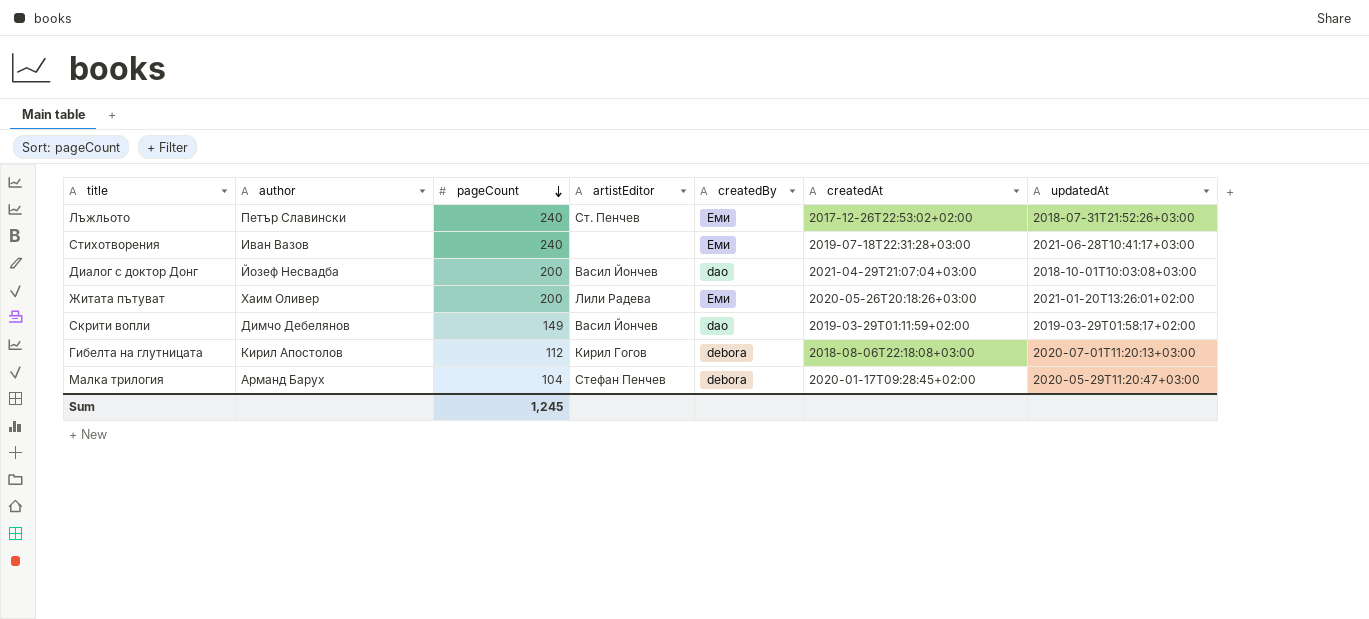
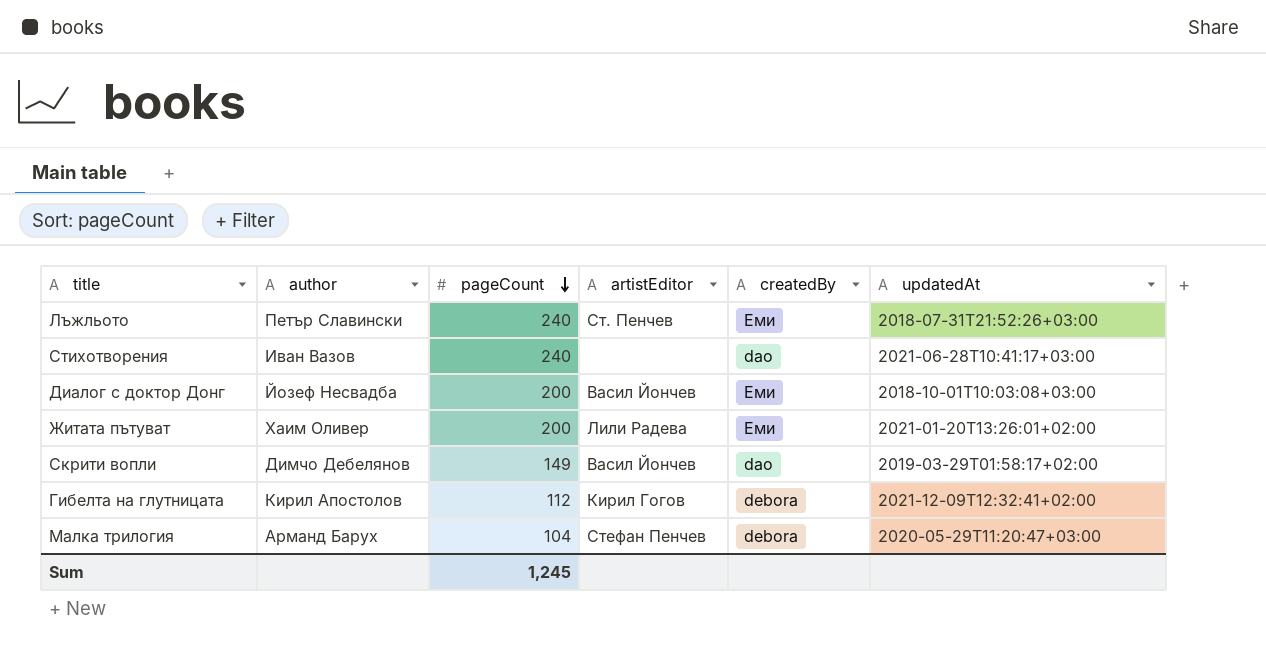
column createdAt | position: 6 -> none
Стихотворения | createdBy: Еми -> dao
Диалог с доктор Донг | createdBy: dao -> Еми
Гибелта на глутницата | updatedAt: 2020-07-01T11:20:13+03:00 -> 2021-12-09T12:32:41+02:00

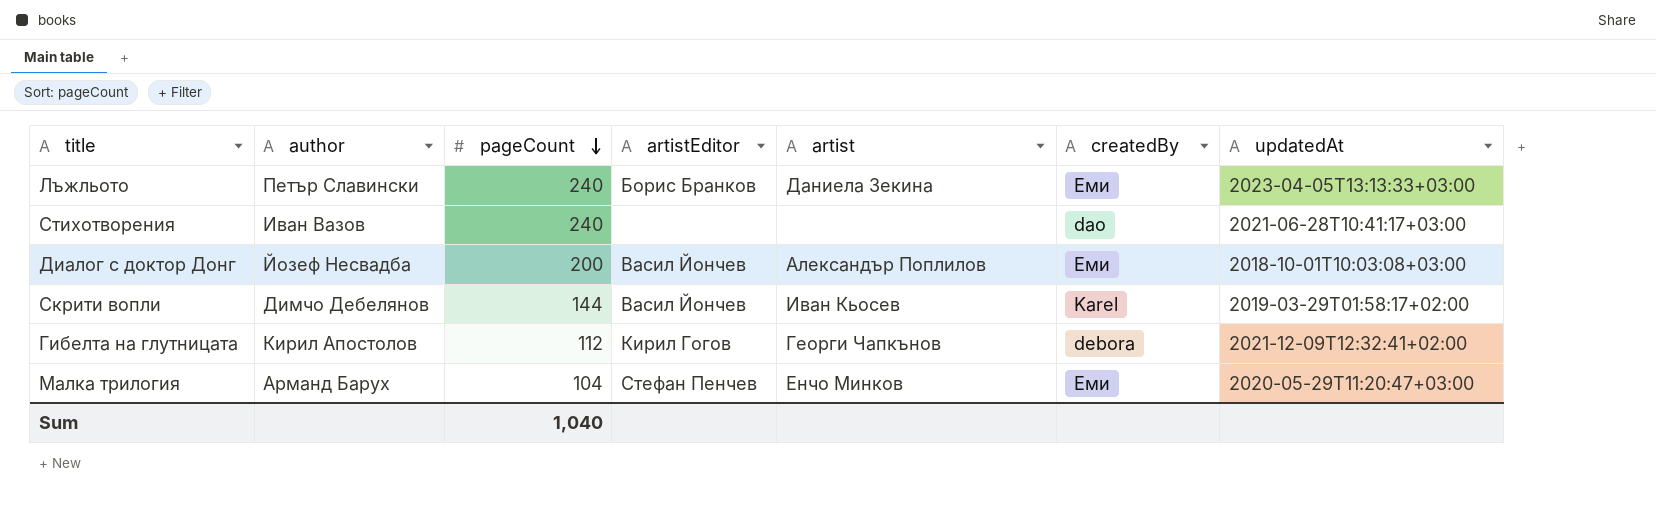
column artist | position: none -> 5
row Житата пътуват: Хаим Оливер | 200 | Лили Радева | Еми | 2021-01-20T13:26:01+02:00 -> none
Лъжльото | artistEditor: Ст. Пенчев -> Борис Бранков
Лъжльото | updatedAt: 2018-07-31T21:52:26+03:00 -> 2023-04-05T13:13:33+03:00
Скрити вопли | pageCount: 149 -> 144
Скрити вопли | createdBy: dao -> Karel
Малка трилогия | createdBy: debora -> Еми
Sum | pageCount: 1,245 -> 1,040

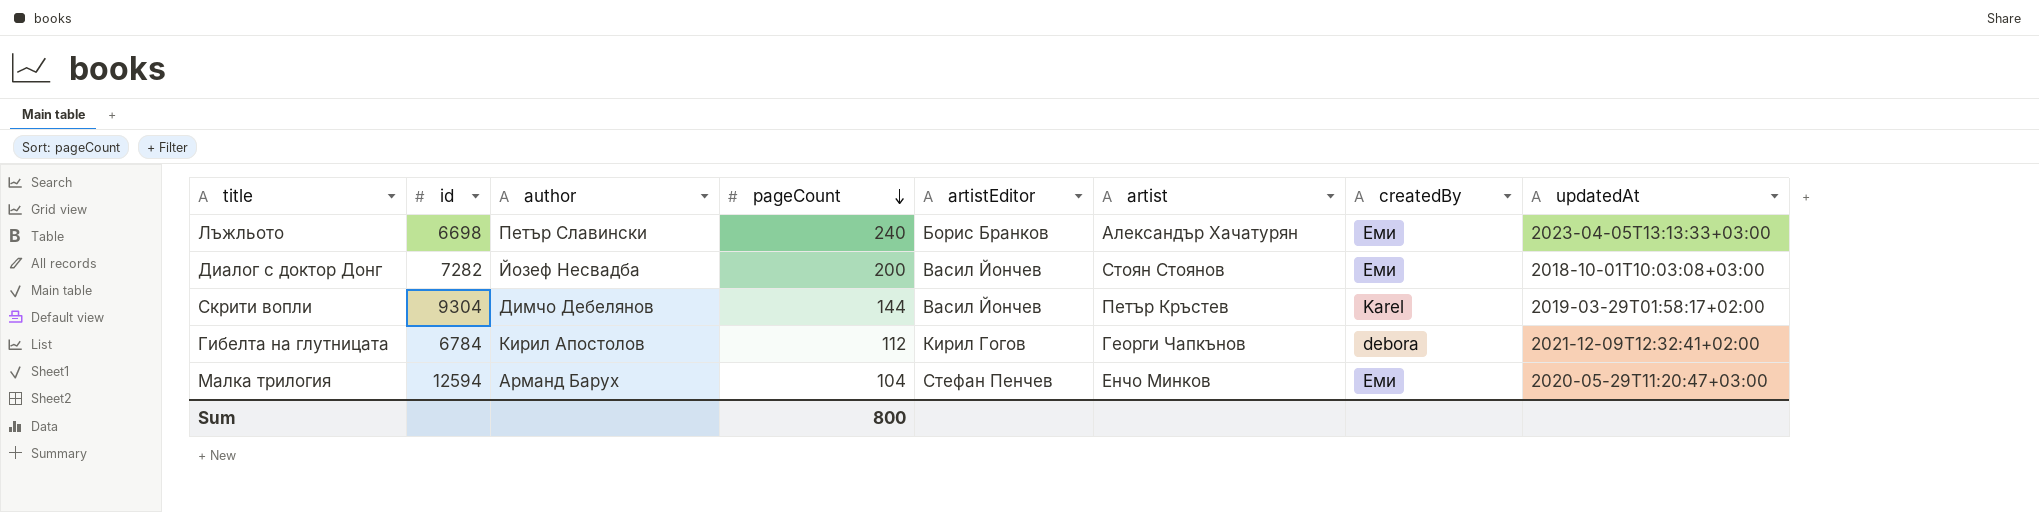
column id | position: none -> 2
row Стихотворения: Иван Вазов | 240 | none | none | dao | 2021-06-28T10:41:17+03:00 -> none
Лъжльото | artist: Даниела Зекина -> Александър Хачатурян
Диалог с доктор Донг | artist: Александър Поплилов -> Стоян Стоянов
Скрити вопли | artist: Иван Кьосев -> Петър Кръстев
Sum | pageCount: 1,040 -> 800

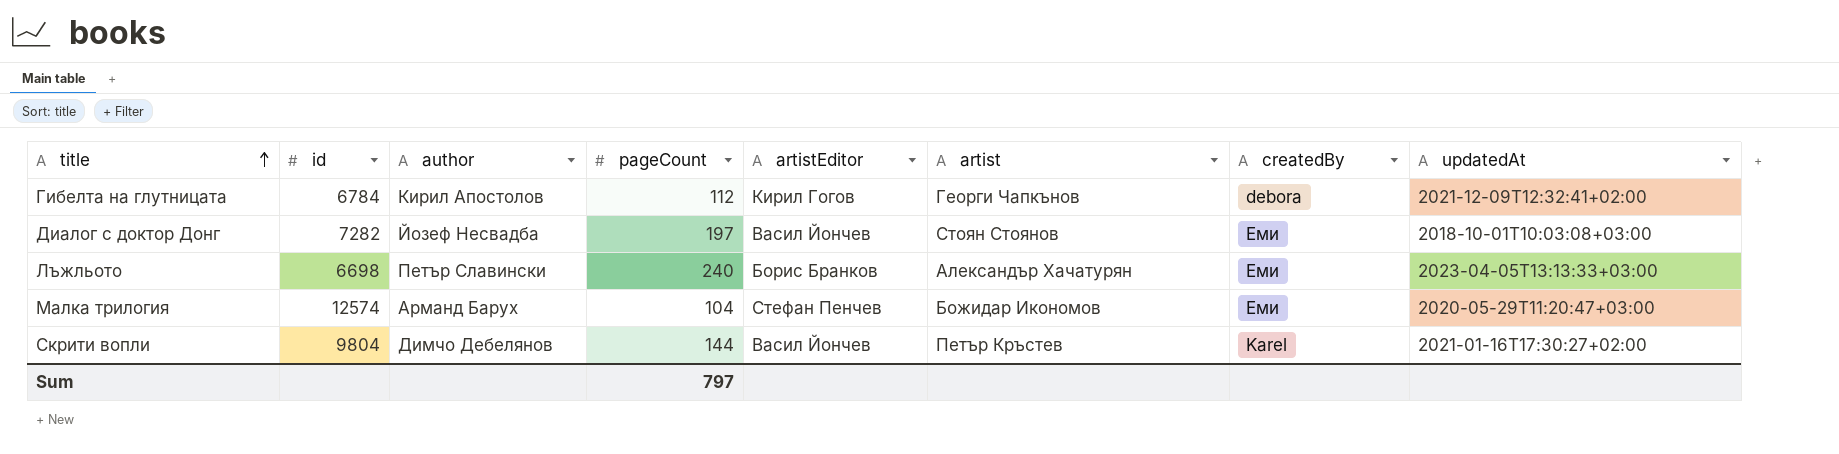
row order: pageCount descending -> title ascending
Диалог с доктор Донг | pageCount: 200 -> 197
Малка трилогия | id: 12594 -> 12574
Малка трилогия | artist: Енчо Минков -> Божидар Икономов
Скрити вопли | id: 9304 -> 9804
Скрити вопли | updatedAt: 2019-03-29T01:58:17+02:00 -> 2021-01-16T17:30:27+02:00
Sum | pageCount: 800 -> 797

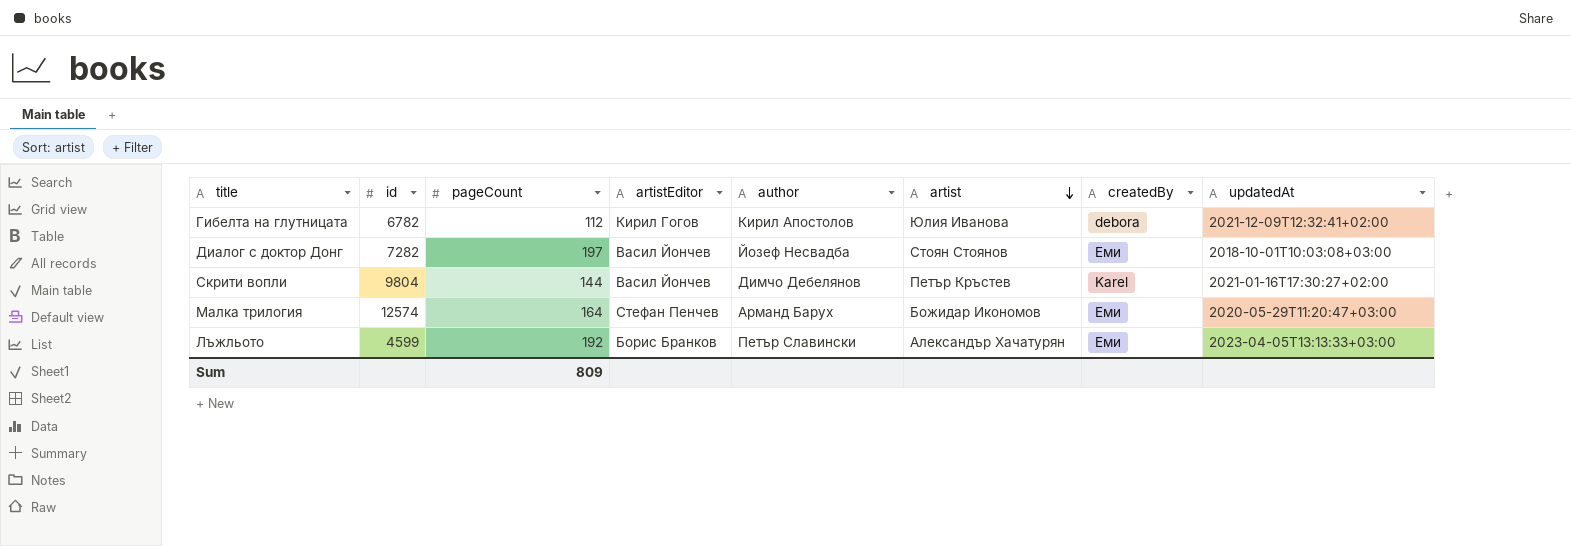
row order: title ascending -> artist descending
column author | position: 3 -> 5
Гибелта на глутницата | id: 6784 -> 6782
Гибелта на глутницата | artist: Георги Чапкънов -> Юлия Иванова
Малка трилогия | pageCount: 104 -> 164
Лъжльото | id: 6698 -> 4599
Лъжльото | pageCount: 240 -> 192
Sum | pageCount: 797 -> 809

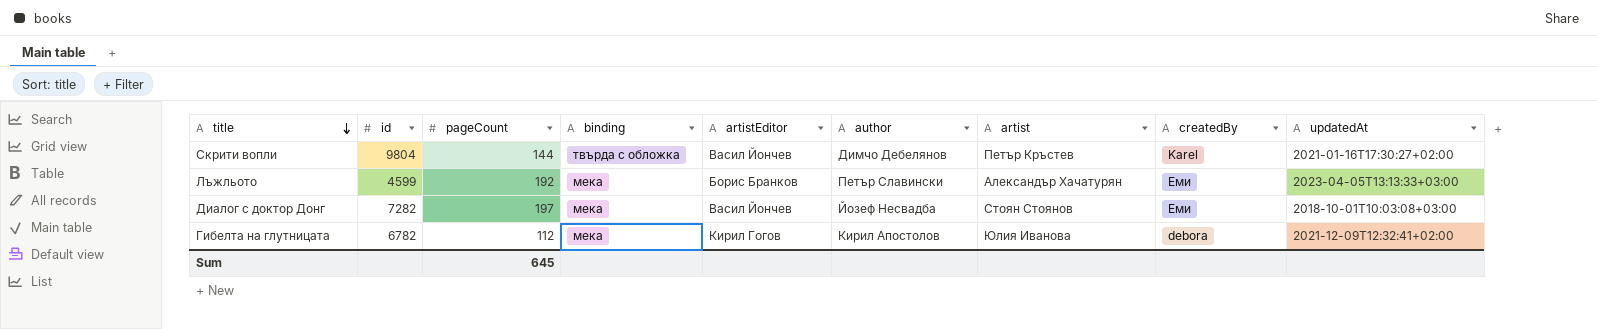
row order: artist descending -> title descending
column binding | position: none -> 4
row Малка трилогия: 12574 | 164 | Стефан Пенчев | Арманд Барух | Божидар Икономов | Еми | 2020-05-29T11:20:47+03:00 -> none
Sum | pageCount: 809 -> 645

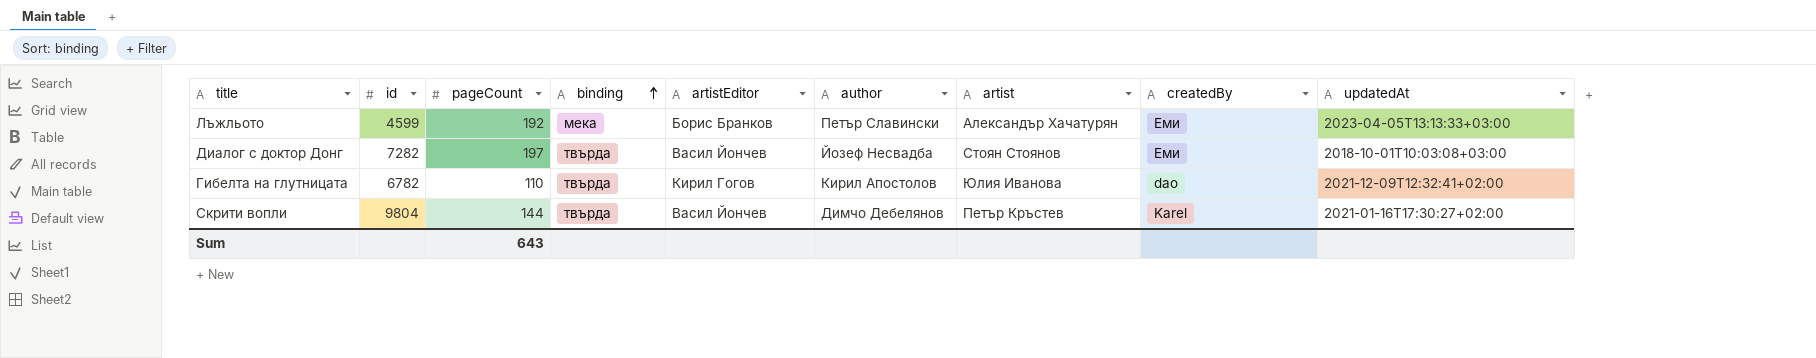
row order: title descending -> binding ascending
Диалог с доктор Донг | binding: мека -> твърда
Гибелта на глутницата | pageCount: 112 -> 110
Гибелта на глутницата | binding: мека -> твърда
Гибелта на глутницата | createdBy: debora -> dao
Скрити вопли | binding: твърда с обложка -> твърда
Sum | pageCount: 645 -> 643

